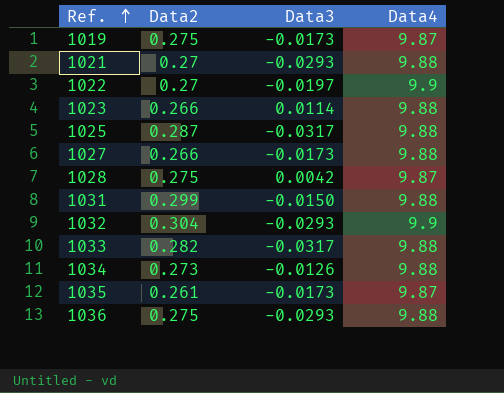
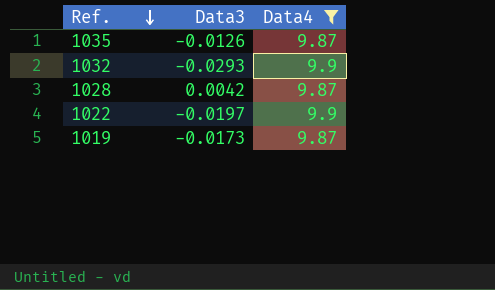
filter: none -> Data4 != 9.88
row order: Ref. ascending -> Ref. descending
column Data2 | position: 2 -> none
1035 | Data3: -0.0173 -> -0.0126

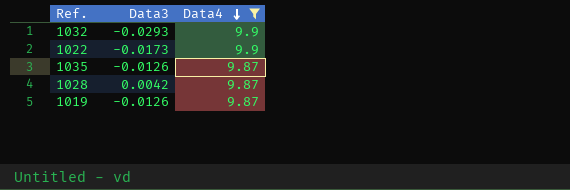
row order: Ref. descending -> Data4 descending
1022 | Data3: -0.0197 -> -0.0173
1019 | Data3: -0.0173 -> -0.0126

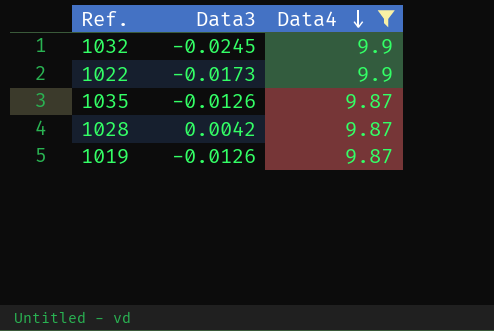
1032 | Data3: -0.0293 -> -0.0245

